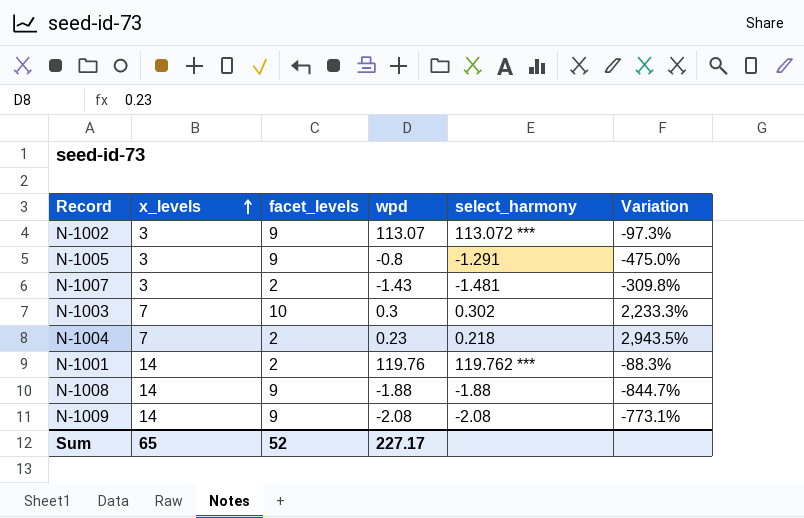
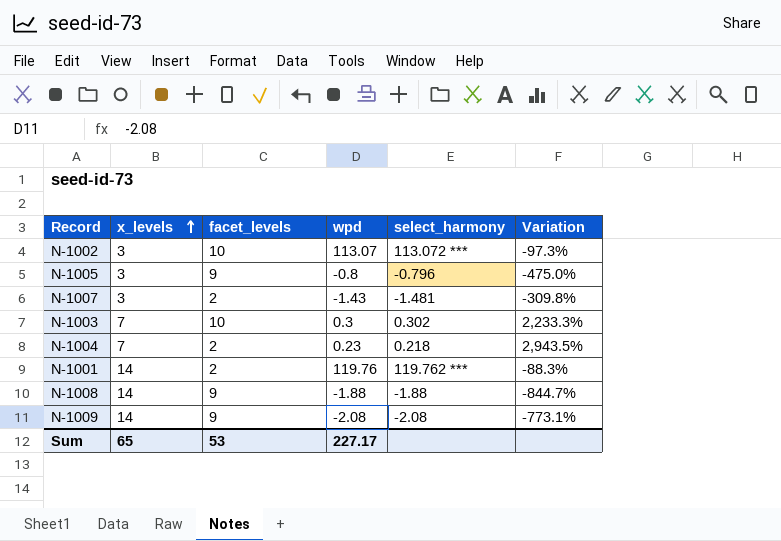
N-1002 | facet_levels: 9 -> 10
N-1005 | select_harmony: -1.291 -> -0.796
Sum | facet_levels: 52 -> 53

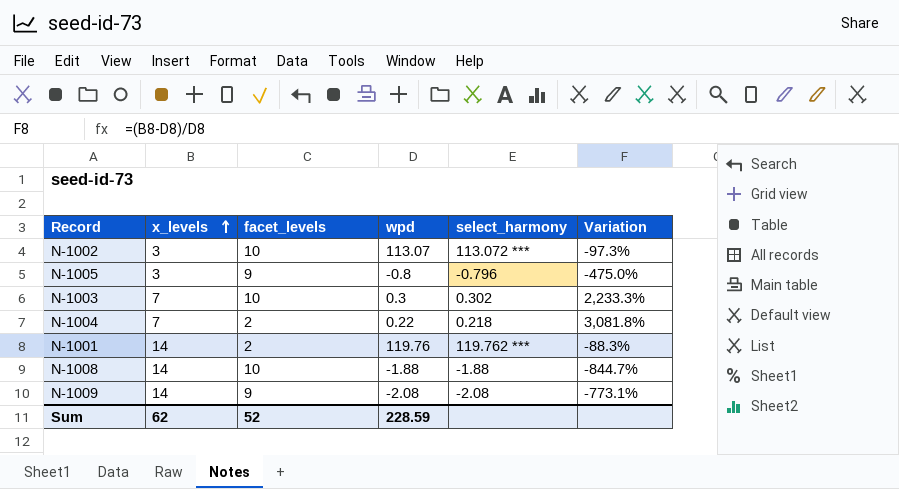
row N-1007: 3 | 2 | -1.43 | -1.481 | -309.8% -> none
N-1004 | wpd: 0.23 -> 0.22
N-1004 | Variation: 2,943.5% -> 3,081.8%
N-1008 | facet_levels: 9 -> 10
Sum | x_levels: 65 -> 62
Sum | facet_levels: 53 -> 52
Sum | wpd: 227.17 -> 228.59

